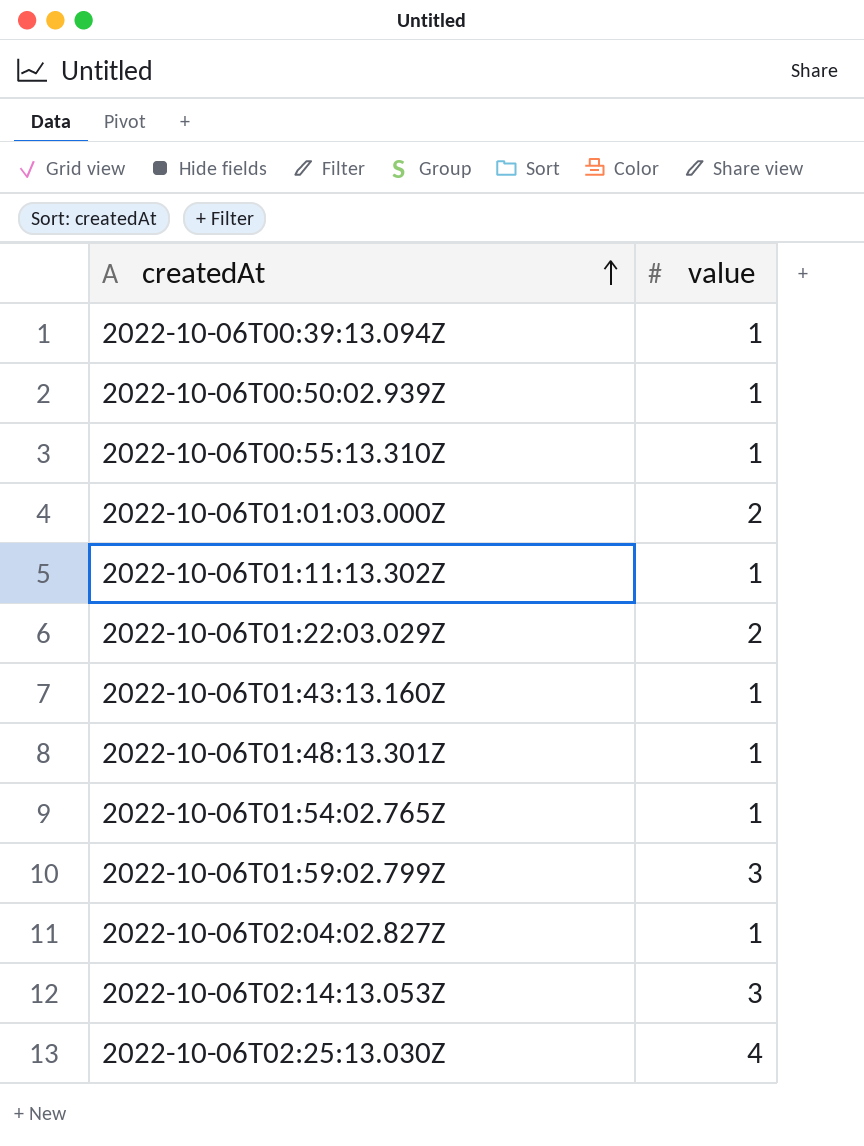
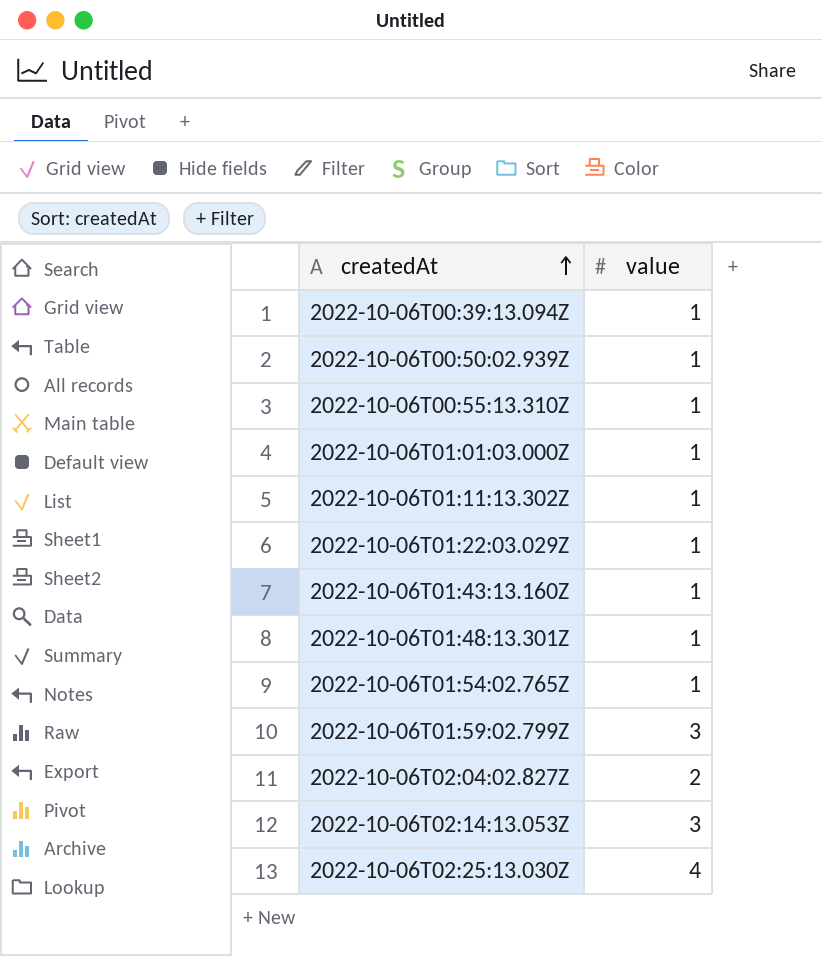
2022-10-06T01:01:03.000Z | value: 2 -> 1
2022-10-06T01:22:03.029Z | value: 2 -> 1
2022-10-06T02:04:02.827Z | value: 1 -> 2

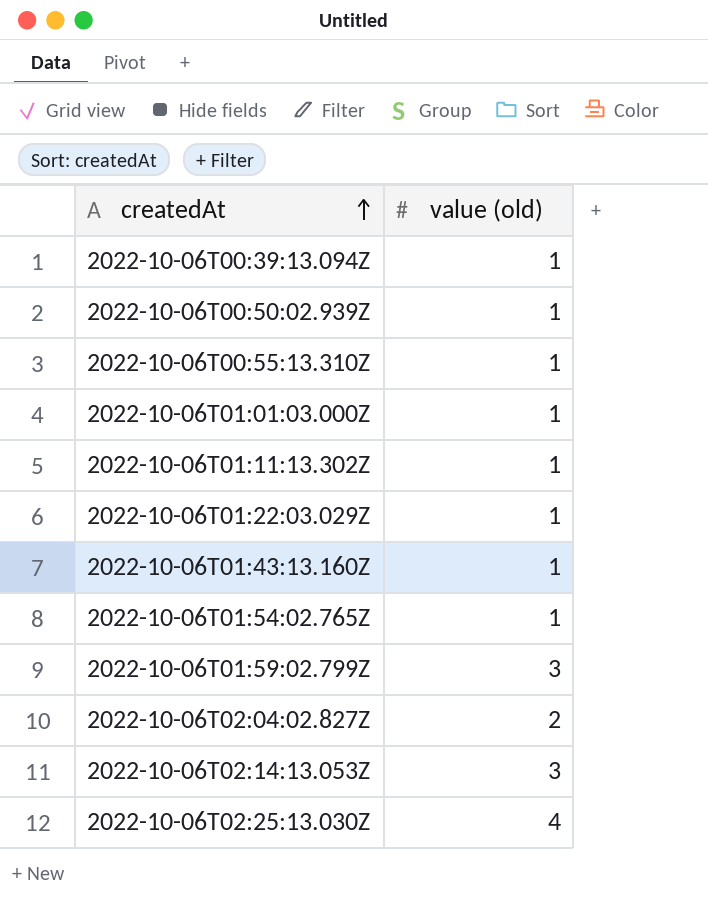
column name: value -> value (old)
row 2022-10-06T01:48:13.301Z: 1 -> none

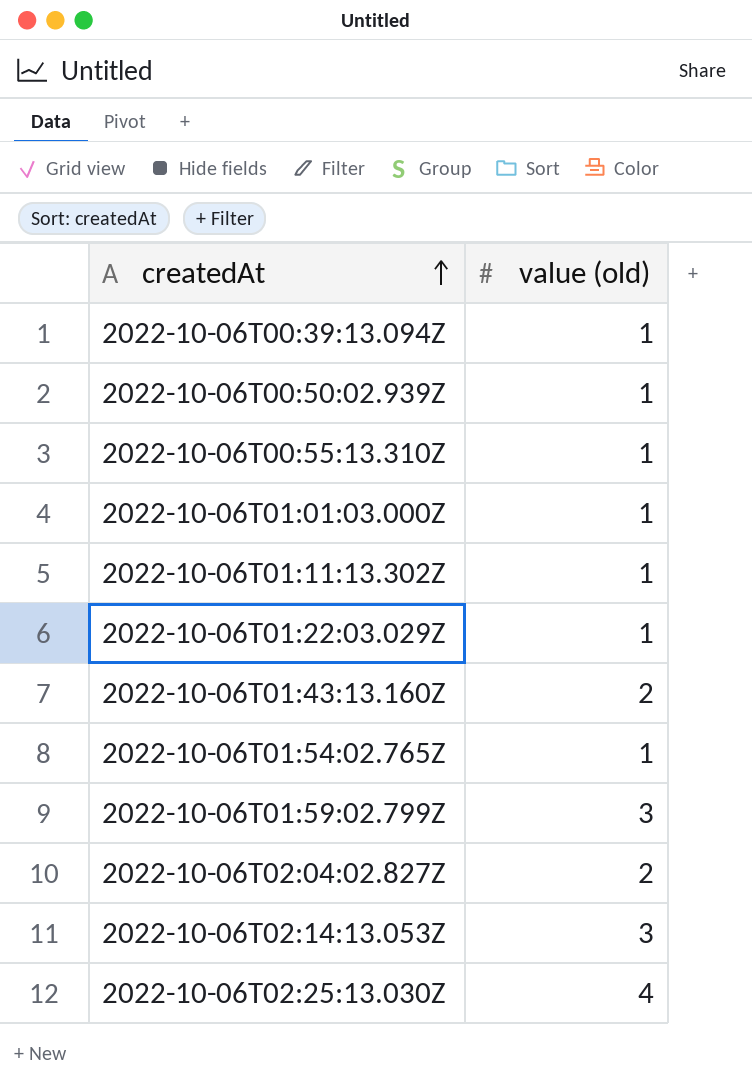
2022-10-06T01:43:13.160Z | value (old): 1 -> 2

